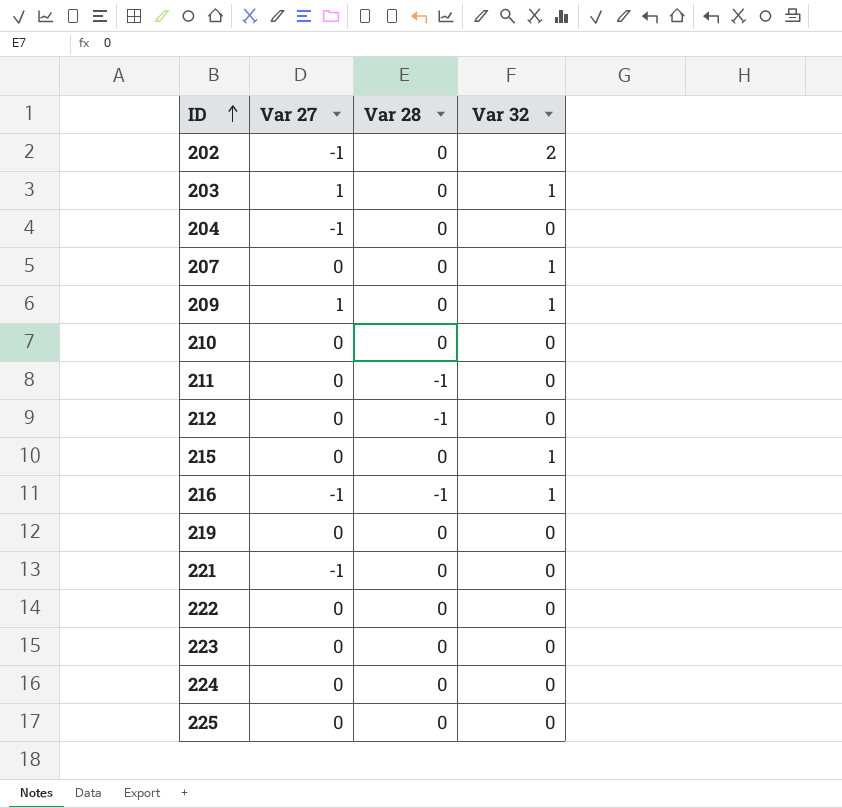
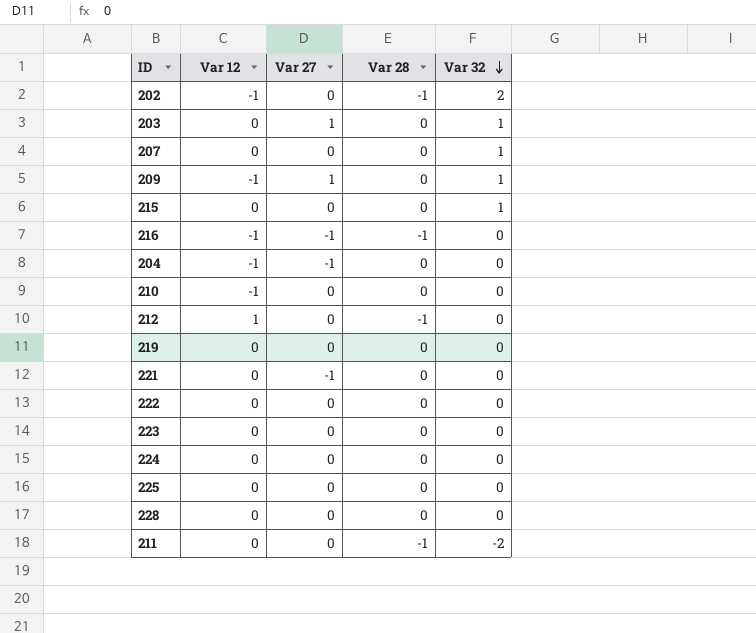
row order: ID ascending -> Var 32 descending
column Var 12 | position: none -> 2
202 | Var 27: -1 -> 0
202 | Var 28: 0 -> -1
216 | Var 32: 1 -> 0
row 228: none -> 0 | 0 | 0 | 0
211 | Var 32: 0 -> -2

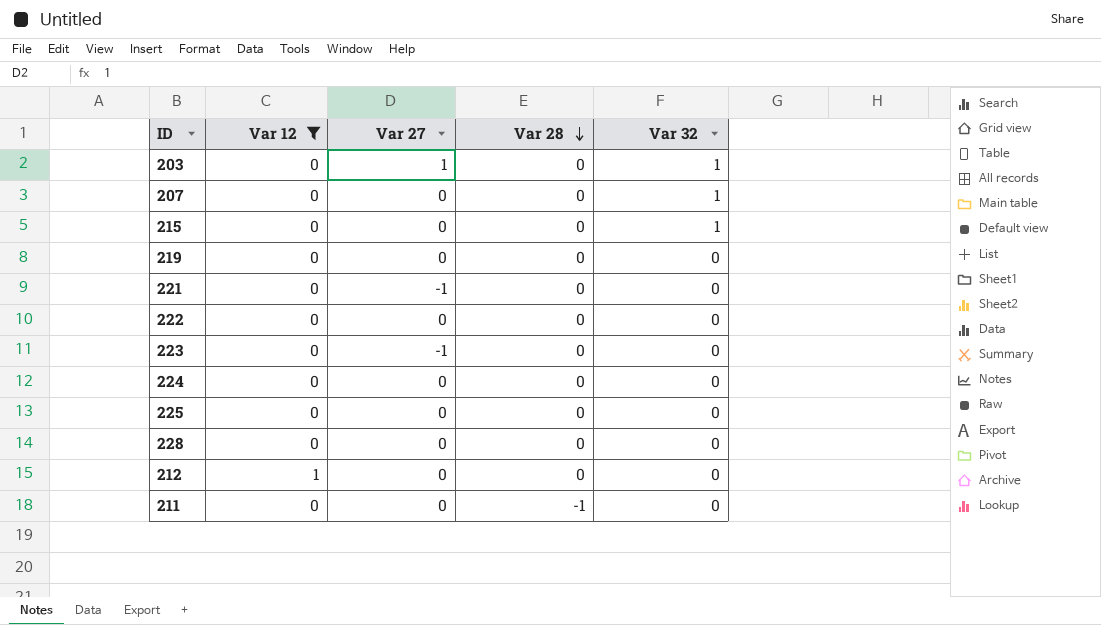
filter: none -> Var 12 != -1
row order: Var 32 descending -> Var 28 descending
223 | Var 27: 0 -> -1
212 | Var 28: -1 -> 0
211 | Var 32: -2 -> 0

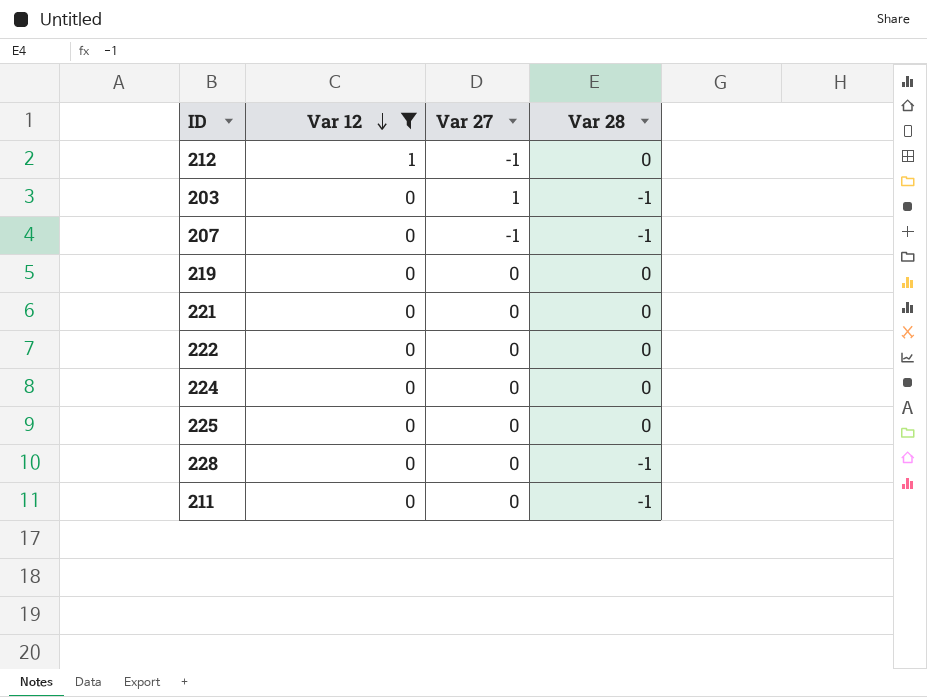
row order: Var 28 descending -> Var 12 descending
column Var 32 | position: 5 -> none
row 215: 0 | 0 | 0 | 1 -> none
row 223: 0 | -1 | 0 | 0 -> none
212 | Var 27: 0 -> -1
203 | Var 28: 0 -> -1
207 | Var 27: 0 -> -1
207 | Var 28: 0 -> -1
221 | Var 27: -1 -> 0
228 | Var 28: 0 -> -1

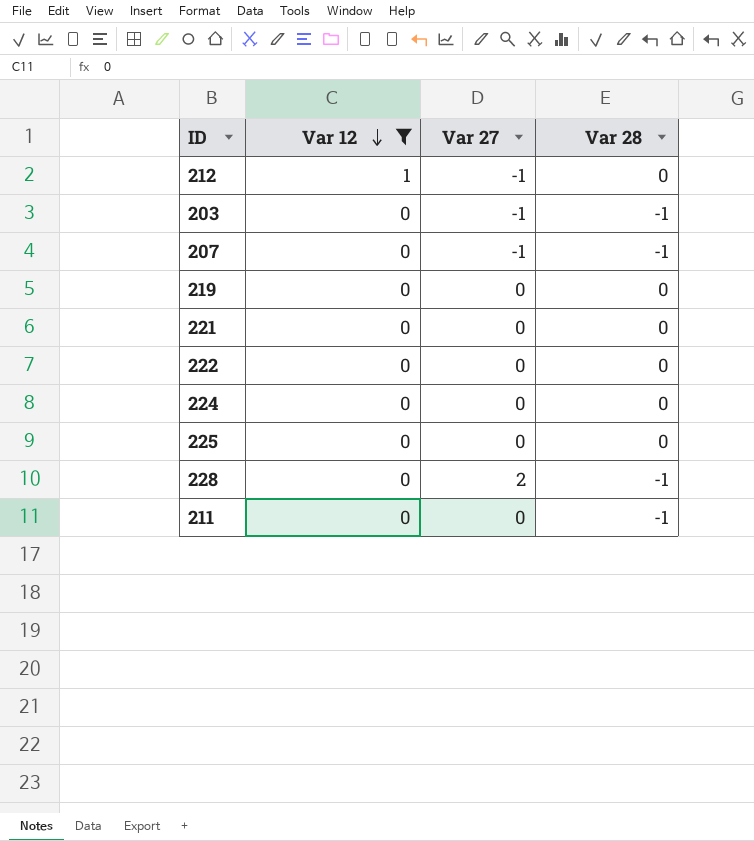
203 | Var 27: 1 -> -1
228 | Var 27: 0 -> 2

